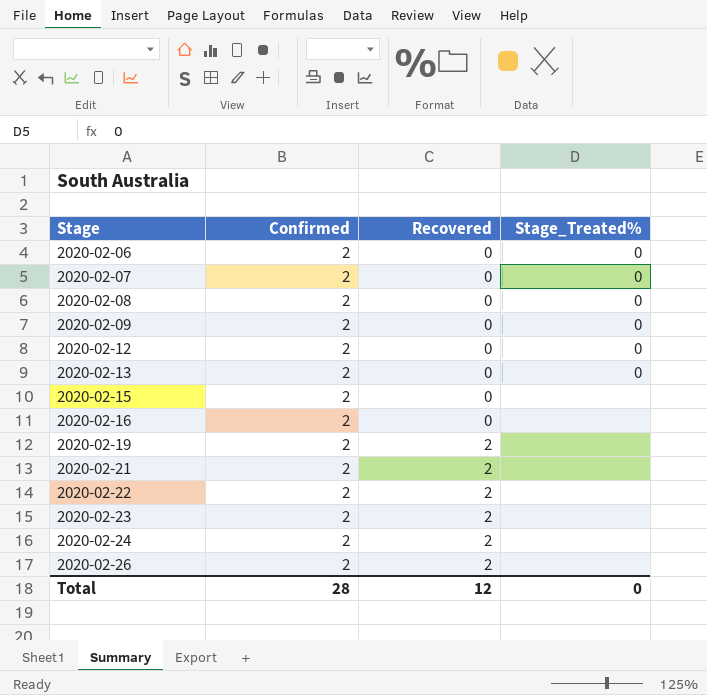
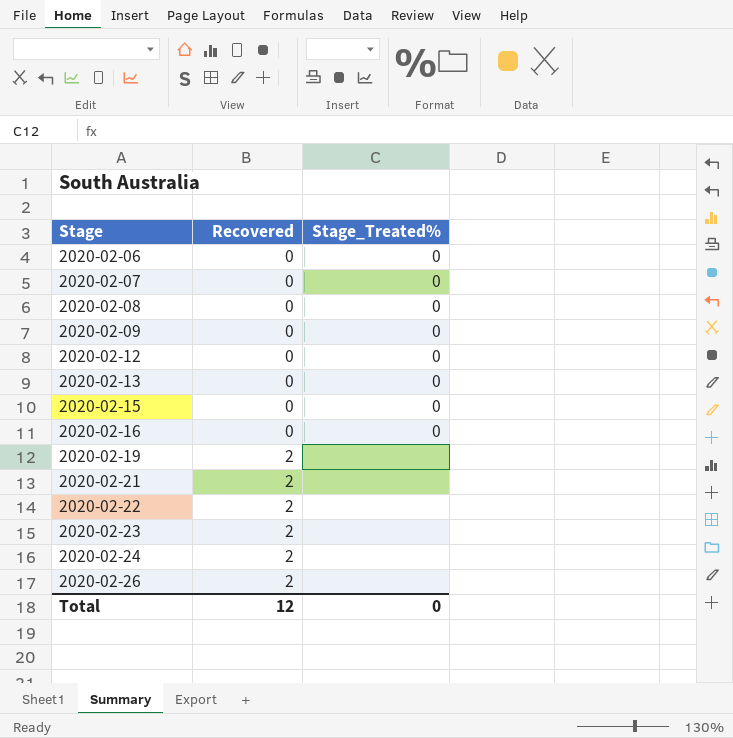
column Confirmed | position: 2 -> none
2020-02-15 | Stage_Treated%: none -> 0
2020-02-16 | Stage_Treated%: none -> 0

